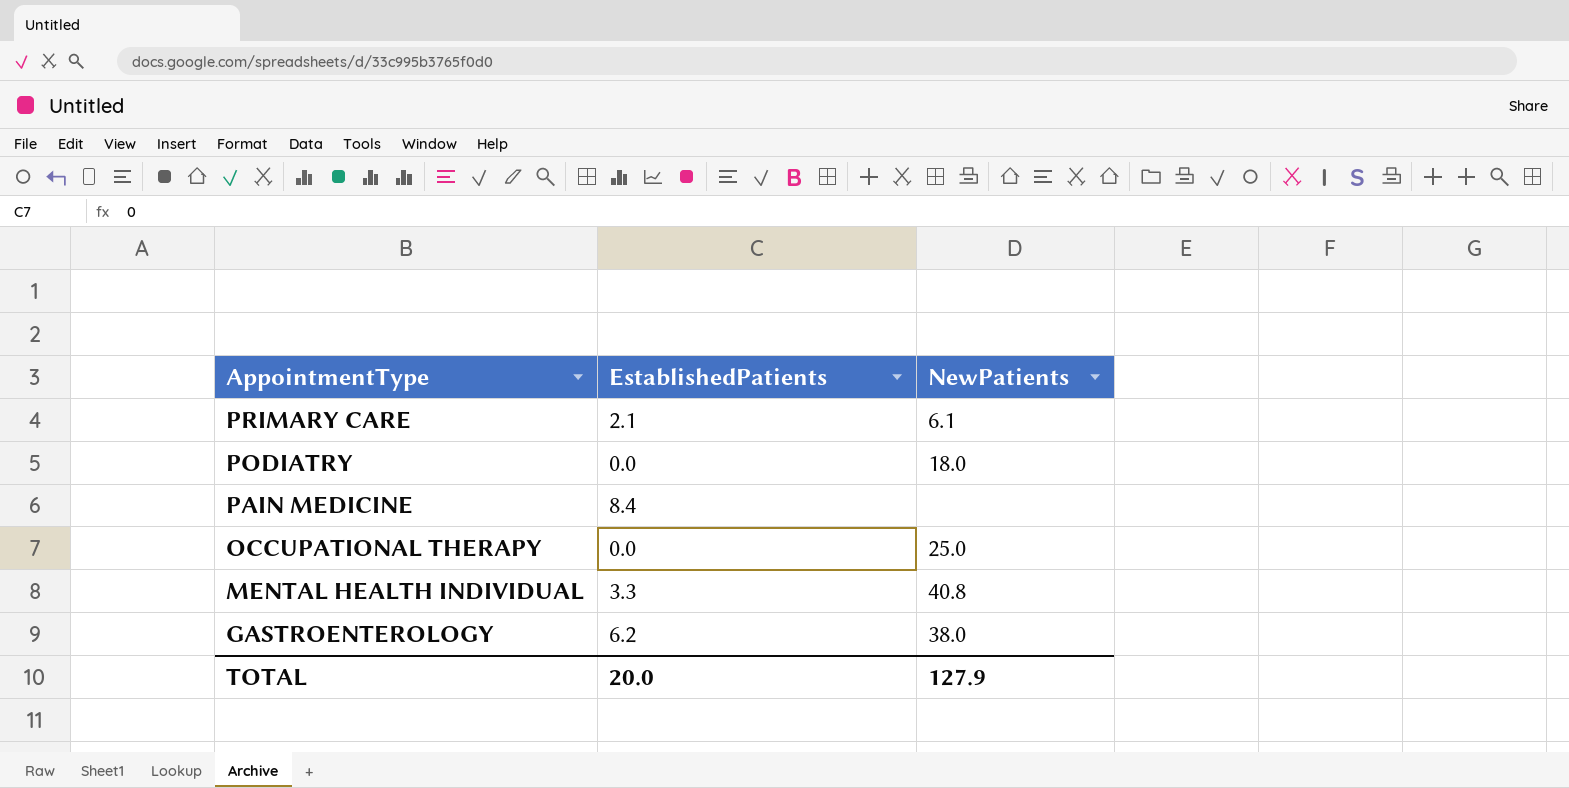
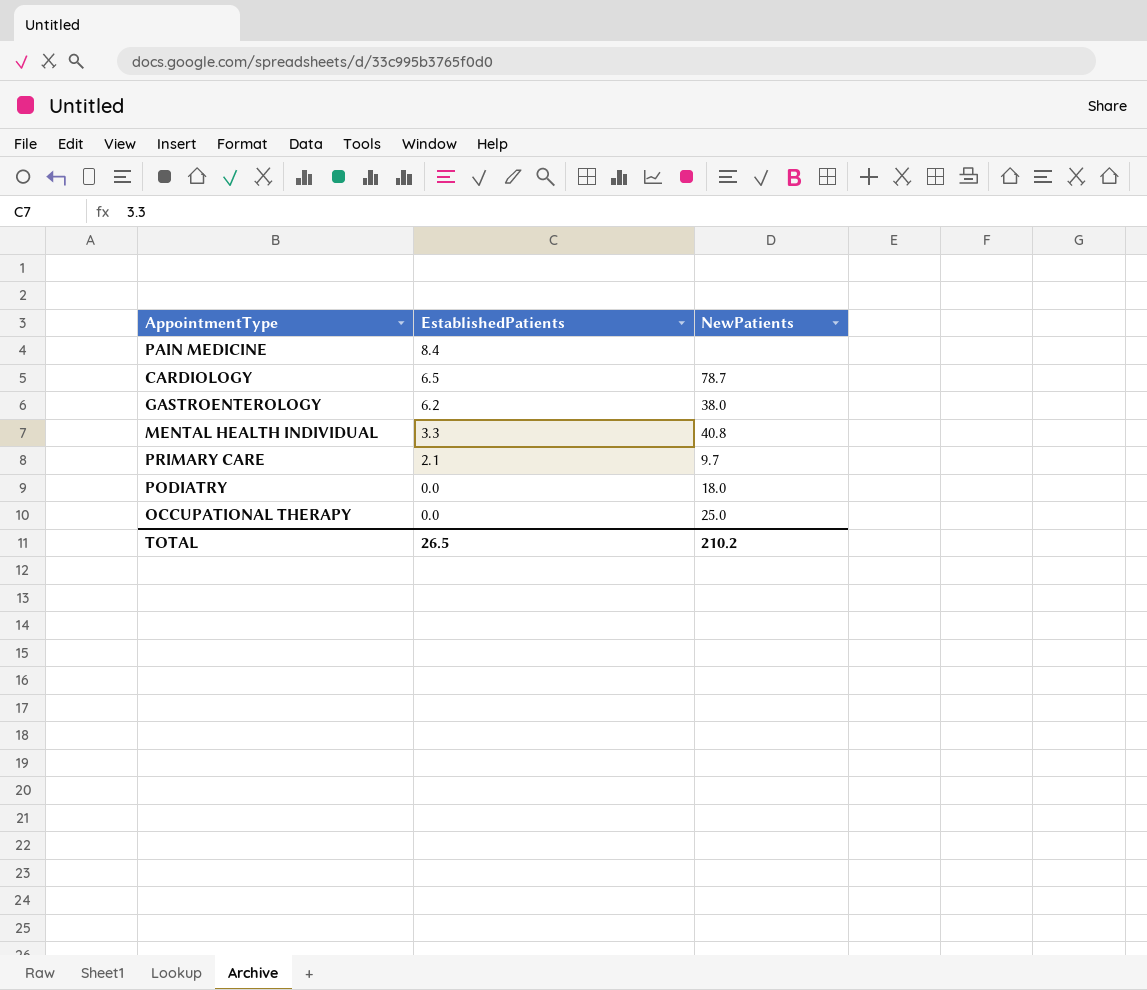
row order: AppointmentType descending -> EstablishedPatients descending
row CARDIOLOGY: none -> 6.5 | 78.7
PRIMARY CARE | NewPatients: 6.1 -> 9.7
TOTAL | EstablishedPatients: 20.0 -> 26.5
TOTAL | NewPatients: 127.9 -> 210.2

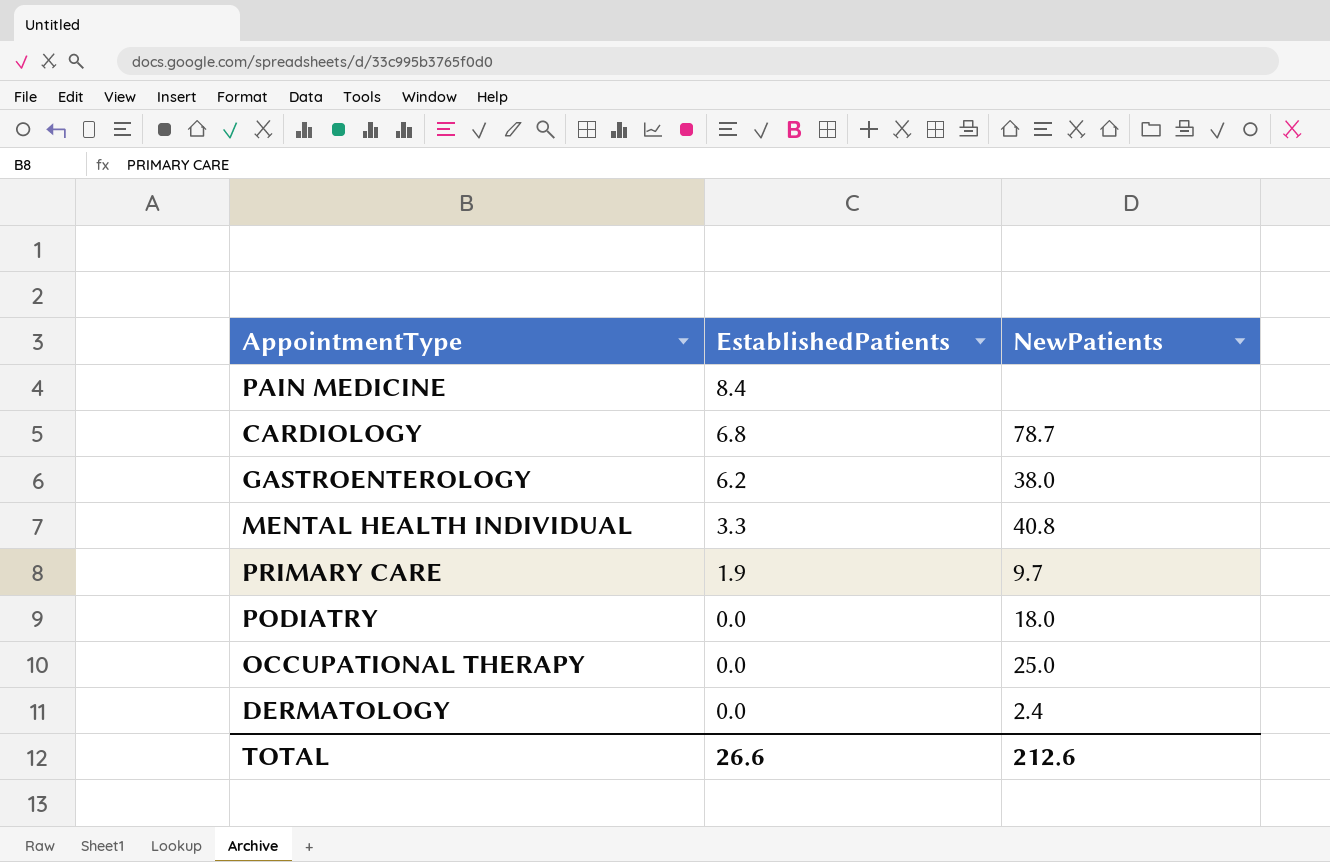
CARDIOLOGY | EstablishedPatients: 6.5 -> 6.8
PRIMARY CARE | EstablishedPatients: 2.1 -> 1.9
row DERMATOLOGY: none -> 0.0 | 2.4
TOTAL | EstablishedPatients: 26.5 -> 26.6
TOTAL | NewPatients: 210.2 -> 212.6

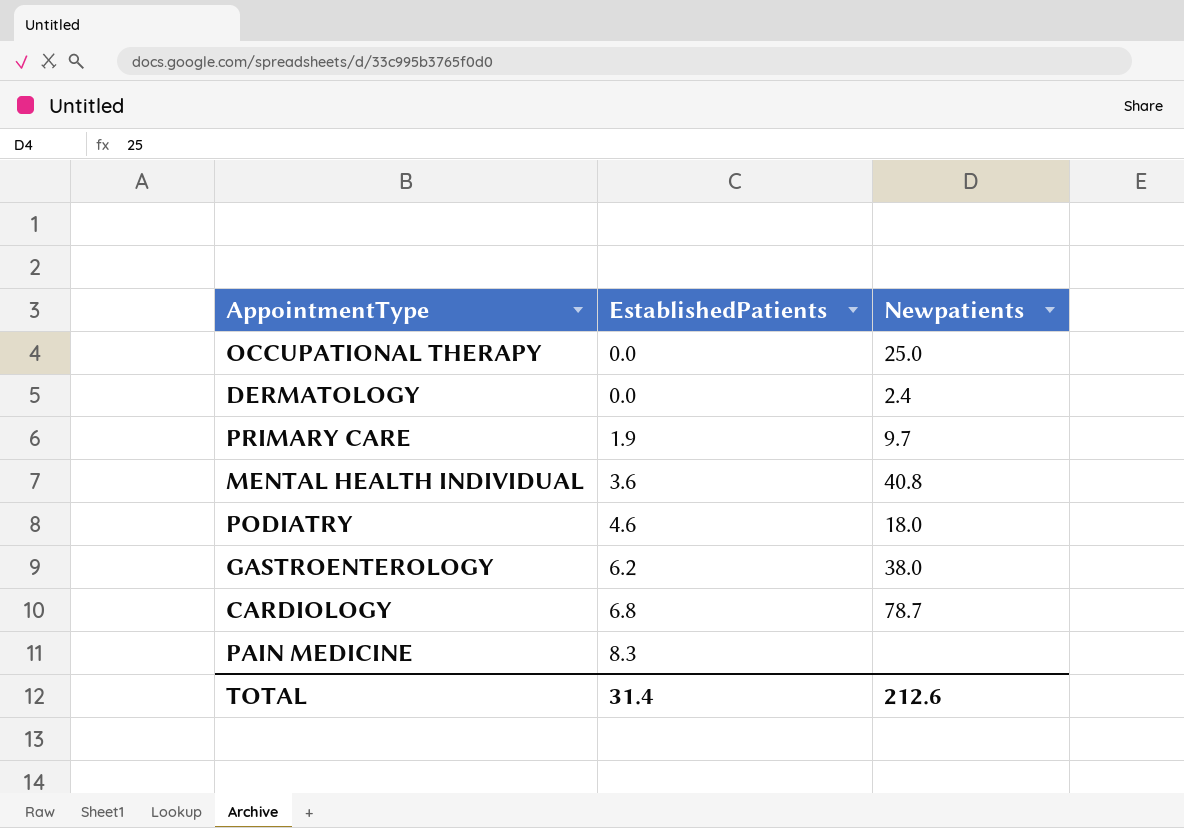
row order: EstablishedPatients descending -> EstablishedPatients ascending
column name: NewPatients -> Newpatients
MENTAL HEALTH INDIVIDUAL | EstablishedPatients: 3.3 -> 3.6
PODIATRY | EstablishedPatients: 0.0 -> 4.6
PAIN MEDICINE | EstablishedPatients: 8.4 -> 8.3
TOTAL | EstablishedPatients: 26.6 -> 31.4

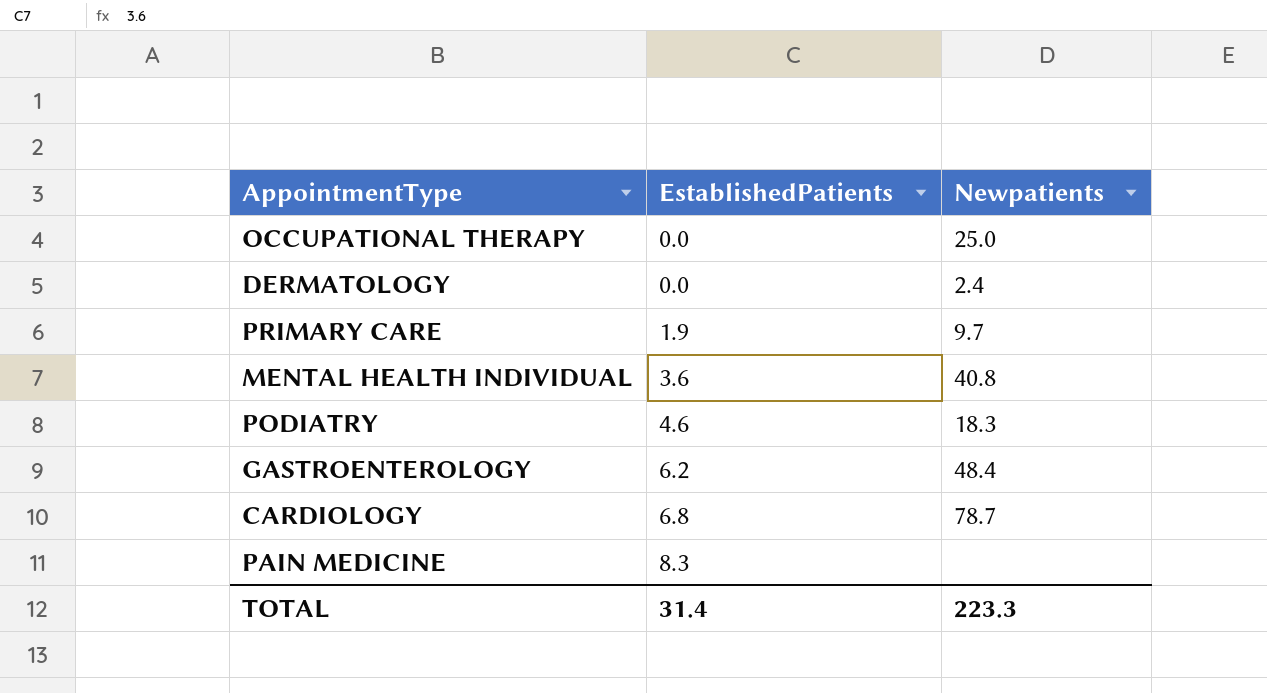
PODIATRY | Newpatients: 18.0 -> 18.3
GASTROENTEROLOGY | Newpatients: 38.0 -> 48.4
TOTAL | Newpatients: 212.6 -> 223.3

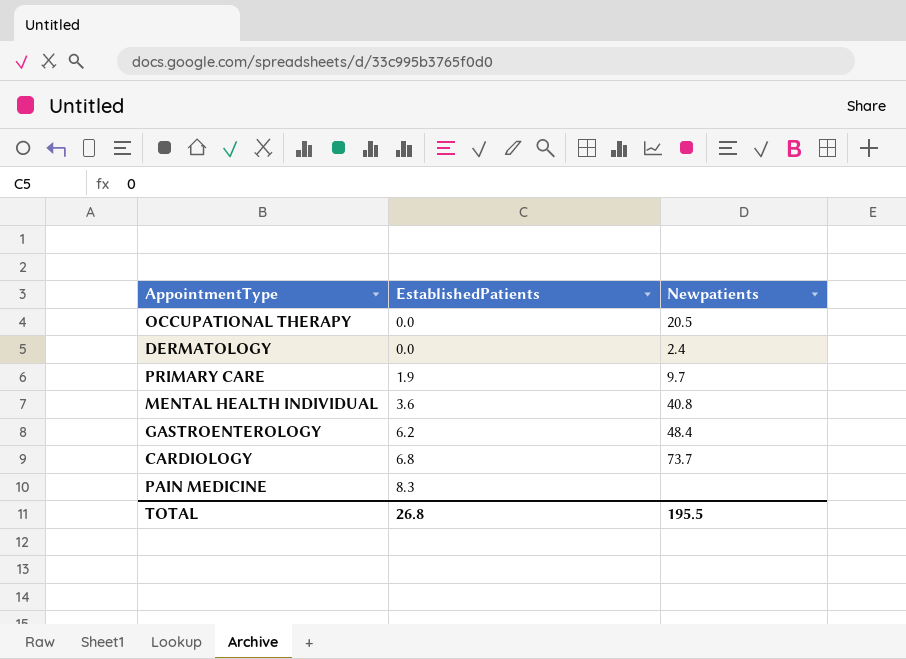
row PODIATRY: 4.6 | 18.3 -> none
OCCUPATIONAL THERAPY | Newpatients: 25.0 -> 20.5
CARDIOLOGY | Newpatients: 78.7 -> 73.7
TOTAL | EstablishedPatients: 31.4 -> 26.8
TOTAL | Newpatients: 223.3 -> 195.5

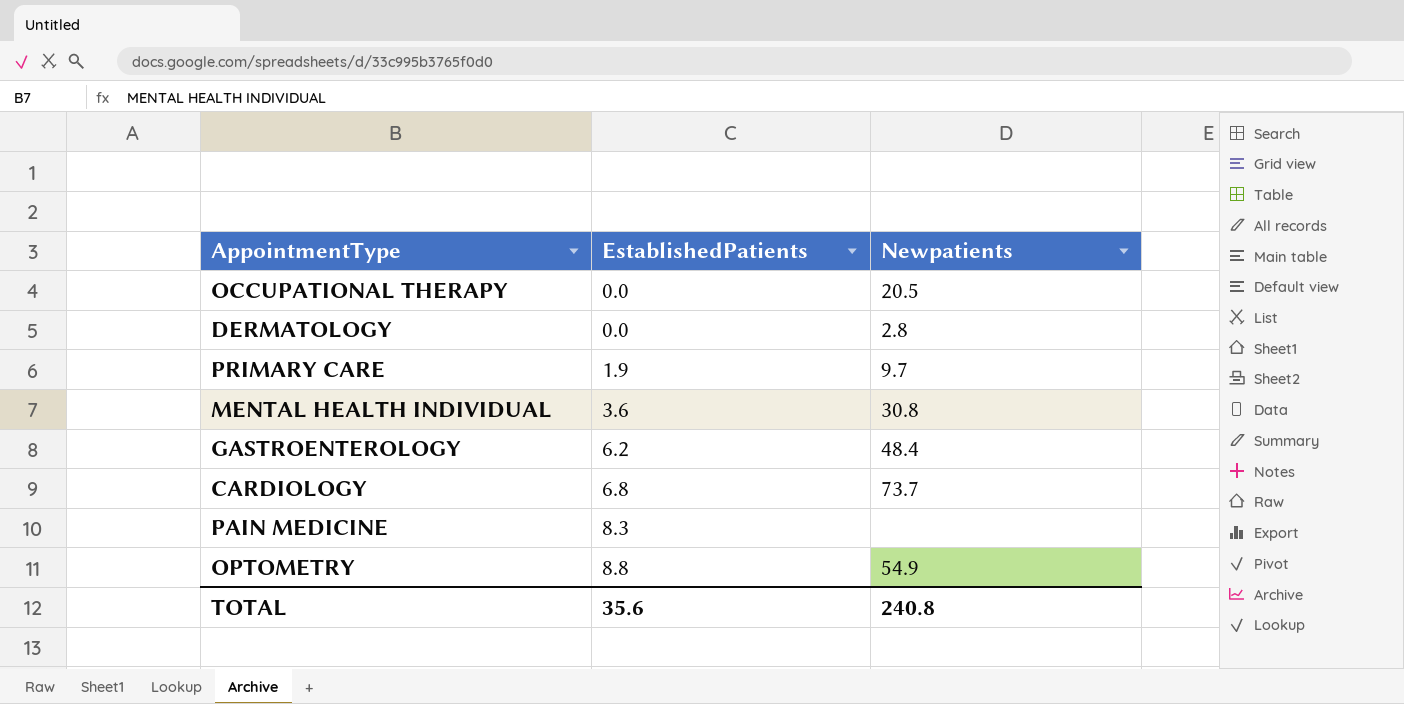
DERMATOLOGY | Newpatients: 2.4 -> 2.8
MENTAL HEALTH INDIVIDUAL | Newpatients: 40.8 -> 30.8
row OPTOMETRY: none -> 8.8 | 54.9
TOTAL | EstablishedPatients: 26.8 -> 35.6
TOTAL | Newpatients: 195.5 -> 240.8

